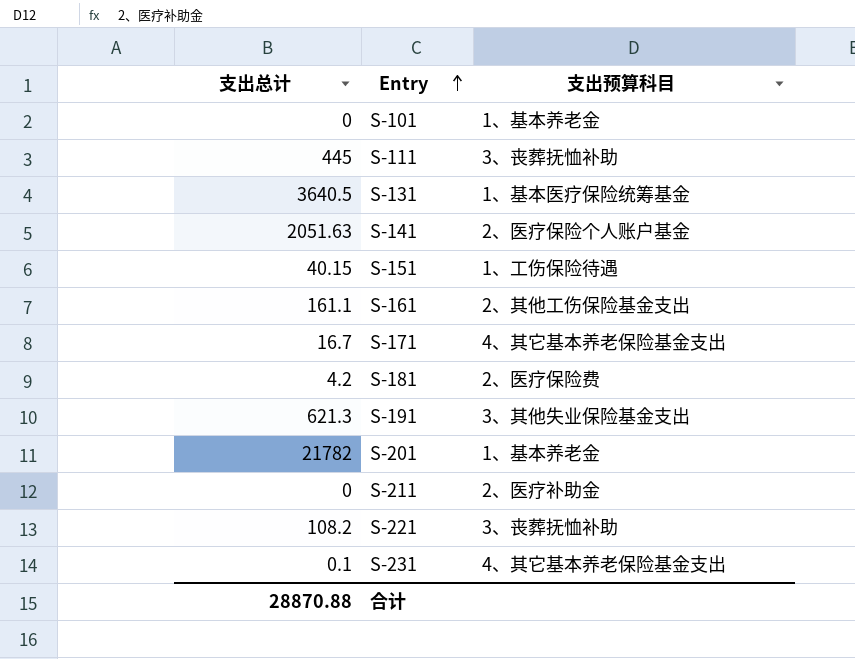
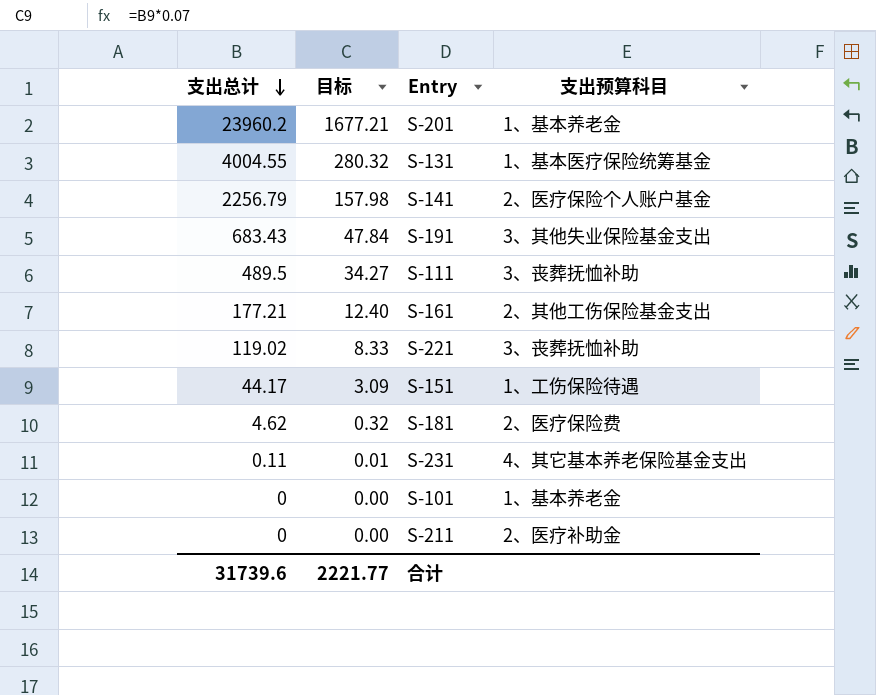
row order: Entry ascending -> 支出总计 descending
column 目标 | formula: none -> [支出总计] * 0.07
row S-171: 16.7 | 4、其它基本养老保险基金支出 -> none
S-201 | 支出总计: 21782 -> 23960.2
S-131 | 支出总计: 3640.5 -> 4004.55
S-141 | 支出总计: 2051.63 -> 2256.79
S-191 | 支出总计: 621.3 -> 683.43
S-111 | 支出总计: 445 -> 489.5
S-161 | 支出总计: 161.1 -> 177.21
S-221 | 支出总计: 108.2 -> 119.02
S-151 | 支出总计: 40.15 -> 44.17
S-181 | 支出总计: 4.2 -> 4.62
S-231 | 支出总计: 0.1 -> 0.11
合计 | 支出总计: 28870.88 -> 31739.6

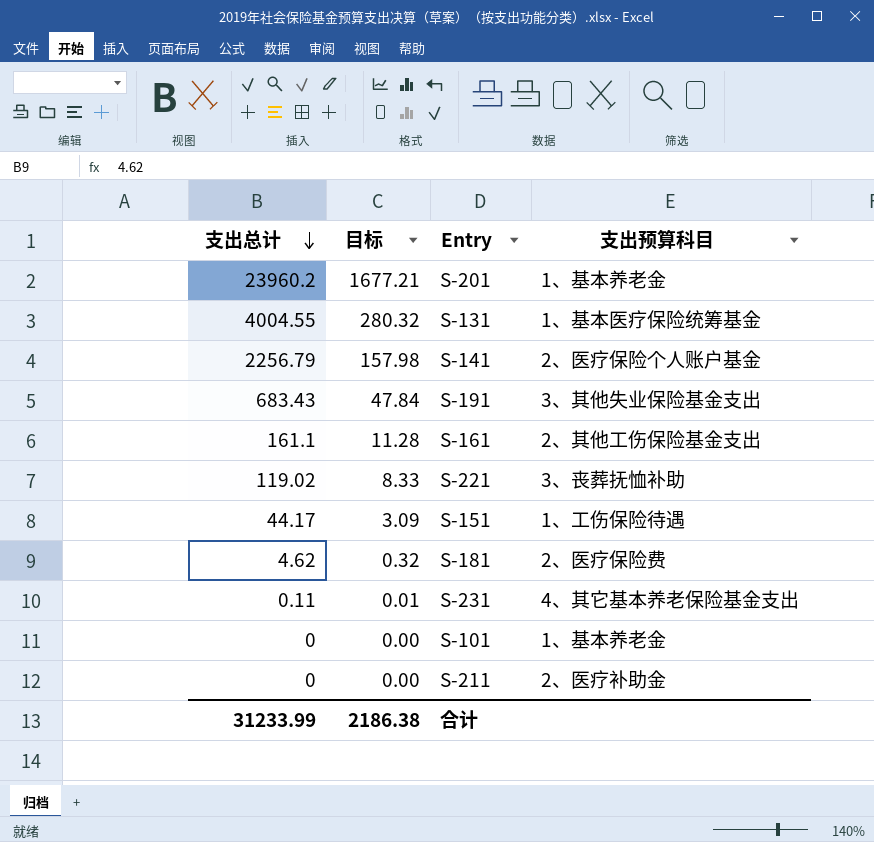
row S-111: 489.5 | 34.27 | 3、丧葬抚恤补助 -> none
S-161 | 支出总计: 177.21 -> 161.1
S-161 | 目标: 12.40 -> 11.28
合计 | 支出总计: 31739.6 -> 31233.99
合计 | 目标: 2221.77 -> 2186.38

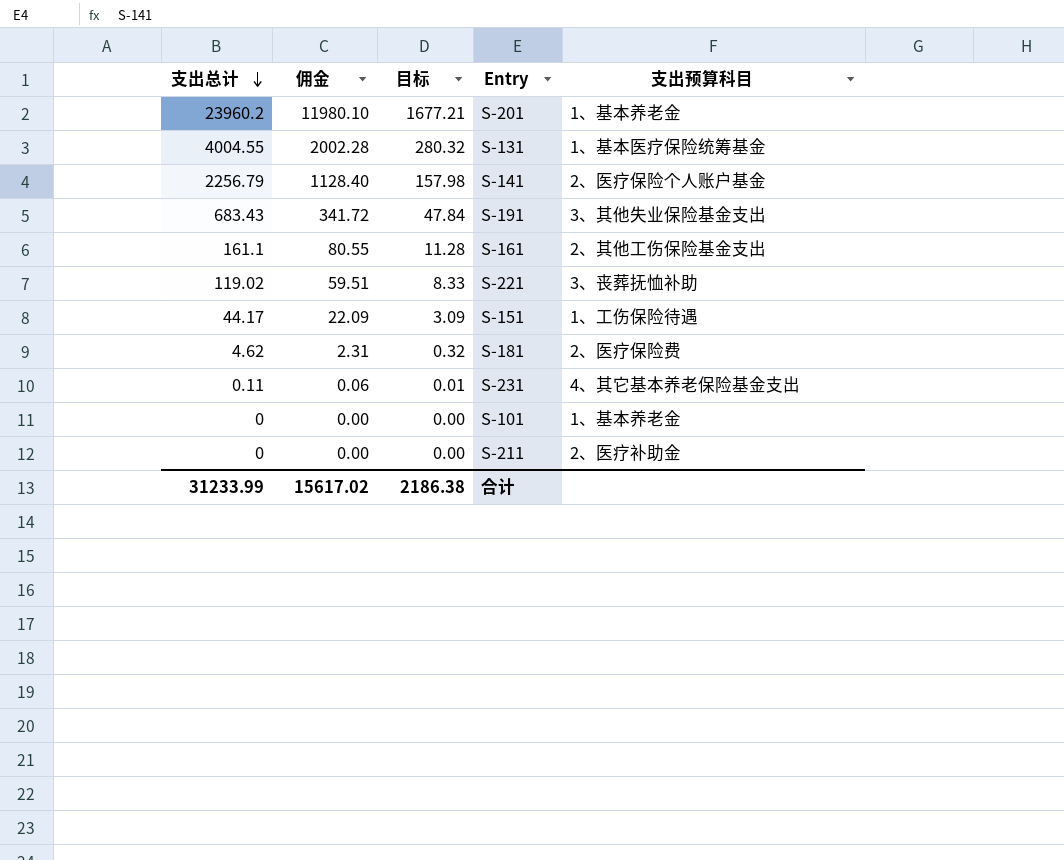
column 佣金 | formula: none -> [支出总计] * 0.5

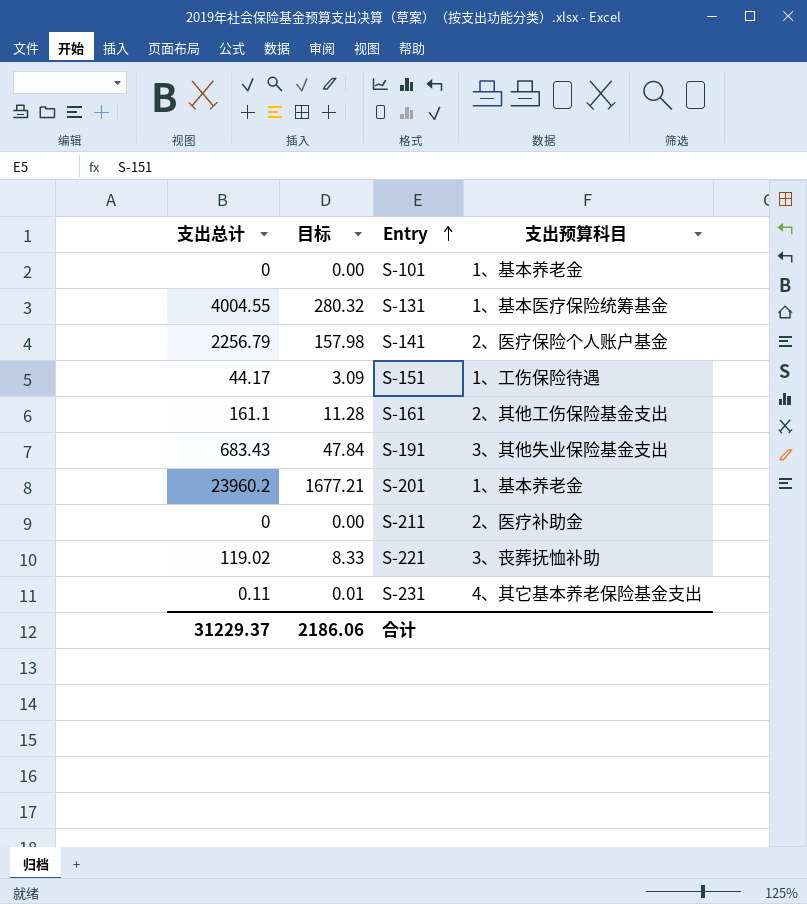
row order: 支出总计 descending -> Entry ascending
column 佣金 | formula: [支出总计] * 0.5 -> none
row S-181: 4.62 | 2.31 | 0.32 | 2、医疗保险费 -> none
合计 | 支出总计: 31233.99 -> 31229.37
合计 | 目标: 2186.38 -> 2186.06

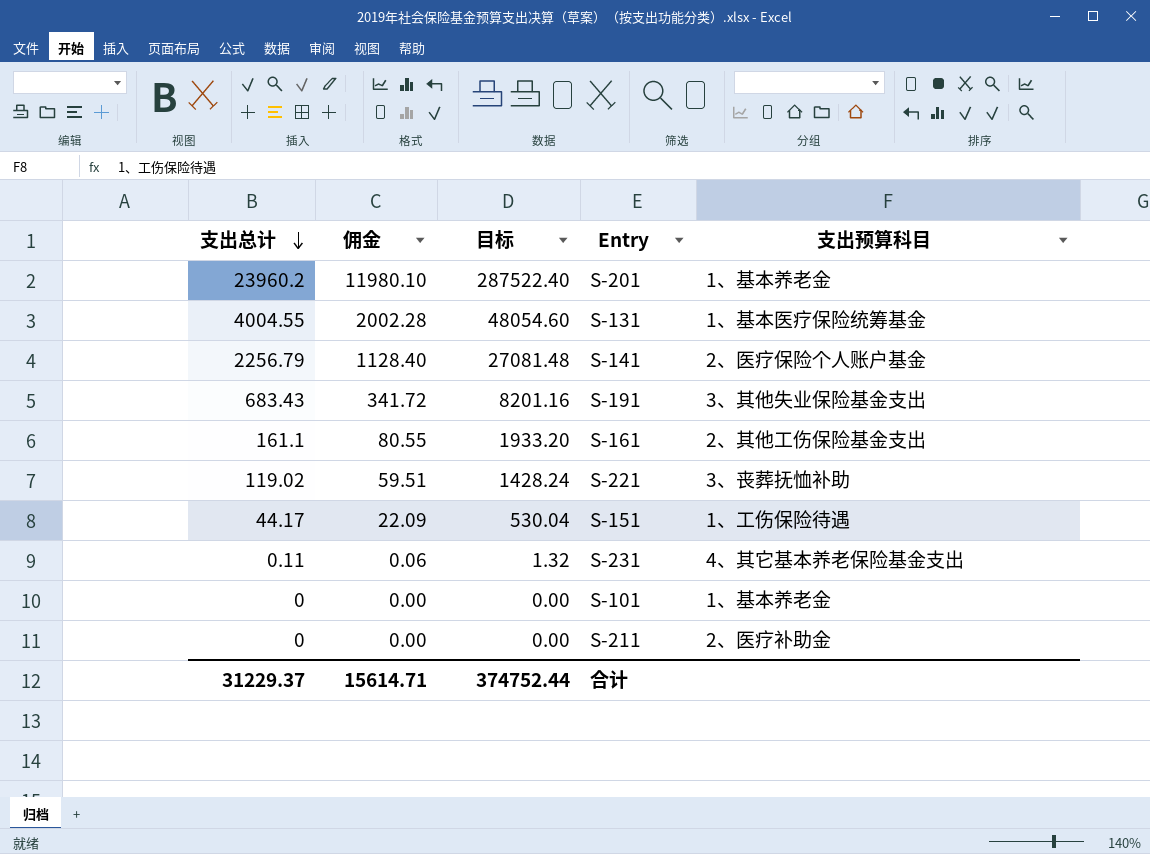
row order: Entry ascending -> 支出总计 descending
column 佣金 | formula: none -> [支出总计] * 0.5
column 目标 | formula: [支出总计] * 0.07 -> [支出总计] * 12
合计 | 目标: 2186.06 -> 374752.44

